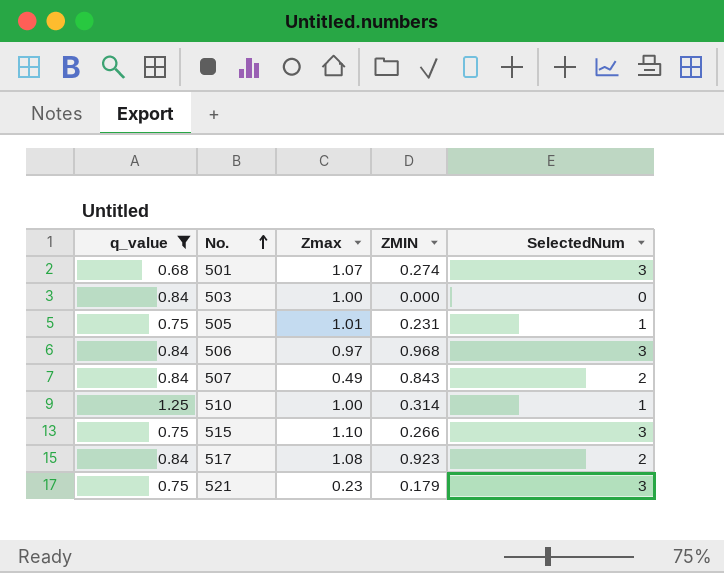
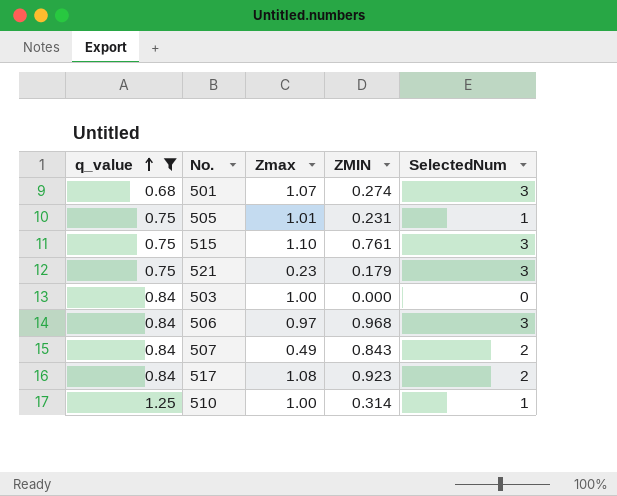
row order: No. ascending -> q_value ascending
515 | ZMIN: 0.266 -> 0.761

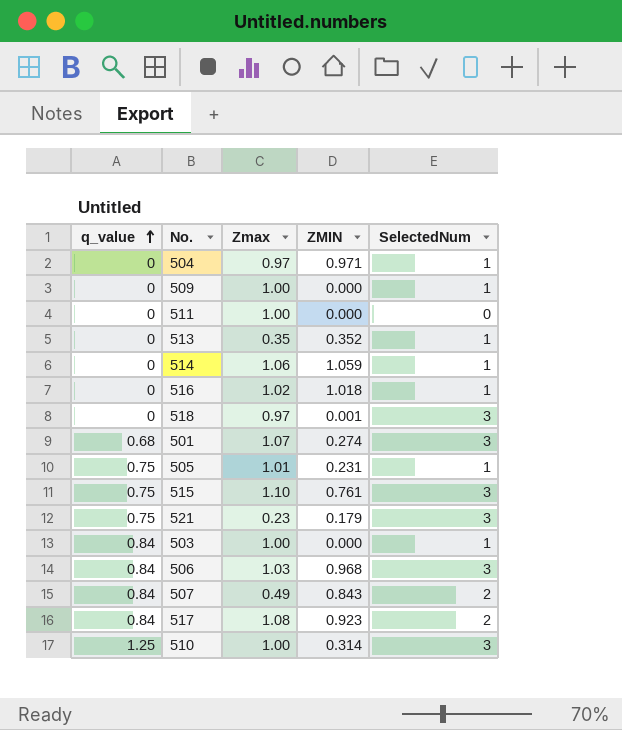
filter: q_value != 0 -> none
503 | SelectedNum: 0 -> 1
506 | Zmax: 0.97 -> 1.03
510 | SelectedNum: 1 -> 3

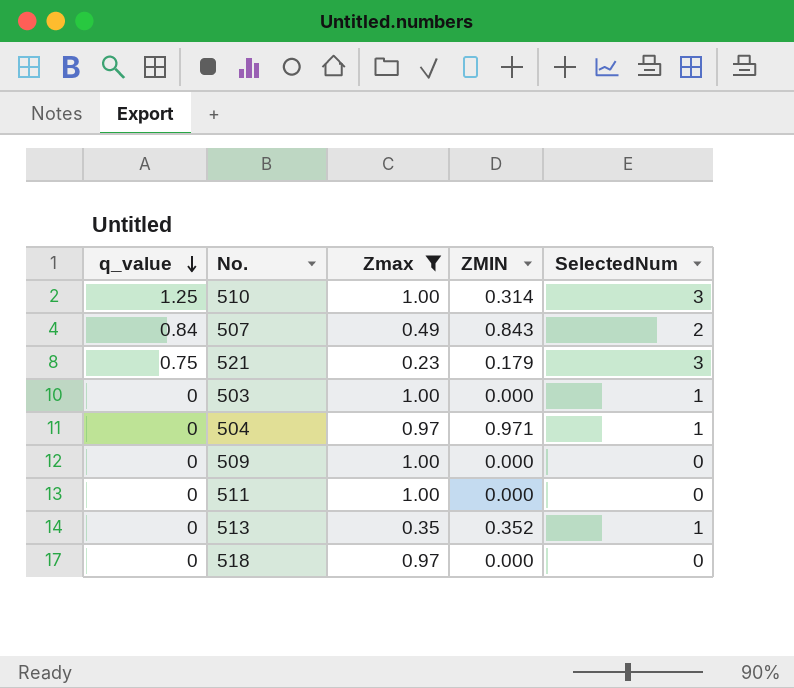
filter: none -> Zmax <= 1.00
row order: q_value ascending -> q_value descending
503 | q_value: 0.84 -> 0
509 | SelectedNum: 1 -> 0
518 | ZMIN: 0.001 -> 0.000
518 | SelectedNum: 3 -> 0

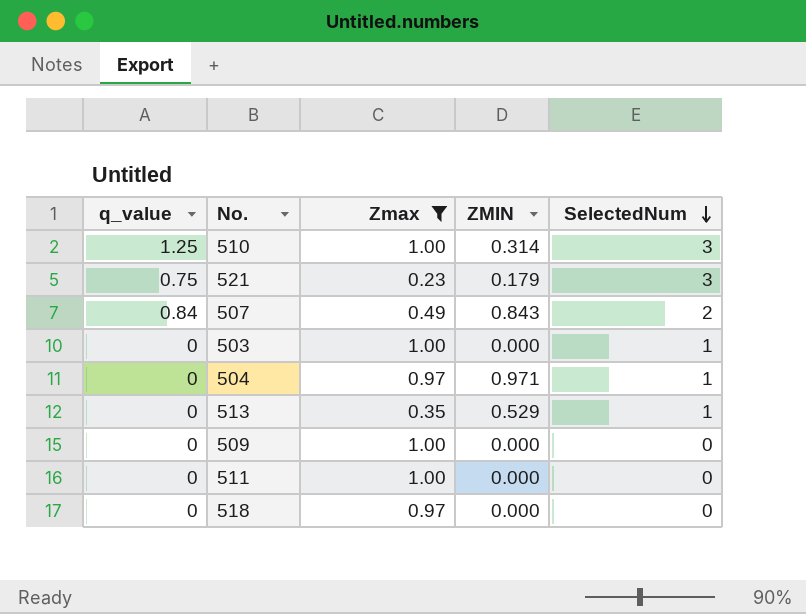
row order: q_value descending -> SelectedNum descending
513 | ZMIN: 0.352 -> 0.529

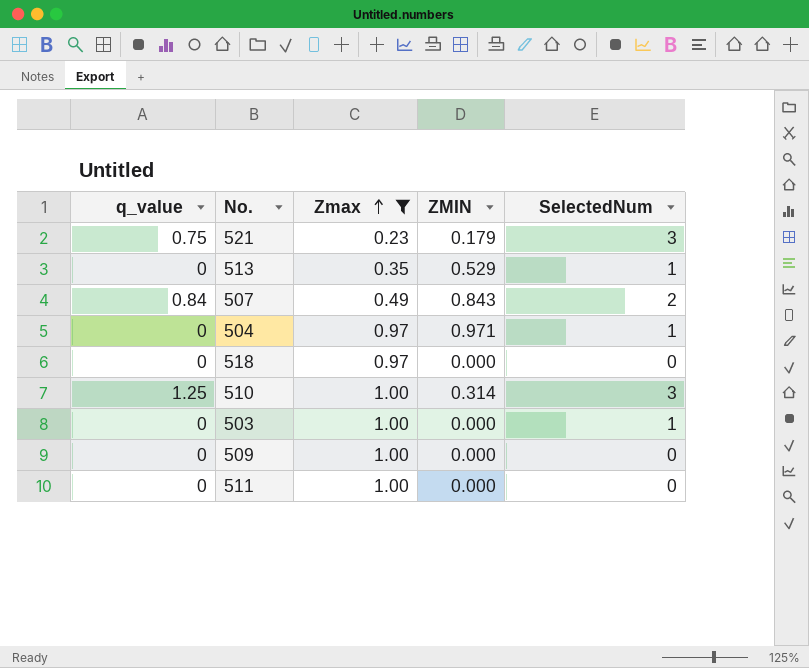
row order: SelectedNum descending -> Zmax ascending

